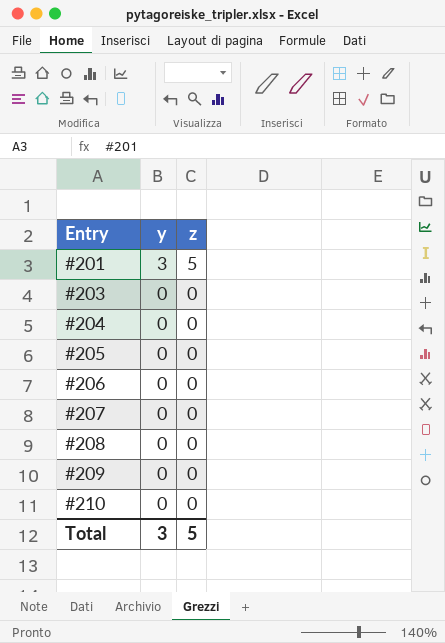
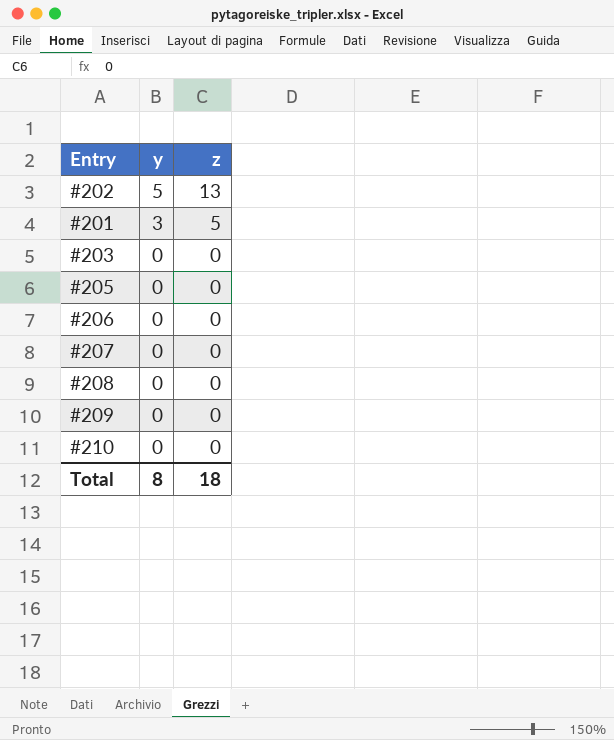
row #204: 0 | 0 -> none
row #202: none -> 5 | 13
Total | y: 3 -> 8
Total | z: 5 -> 18

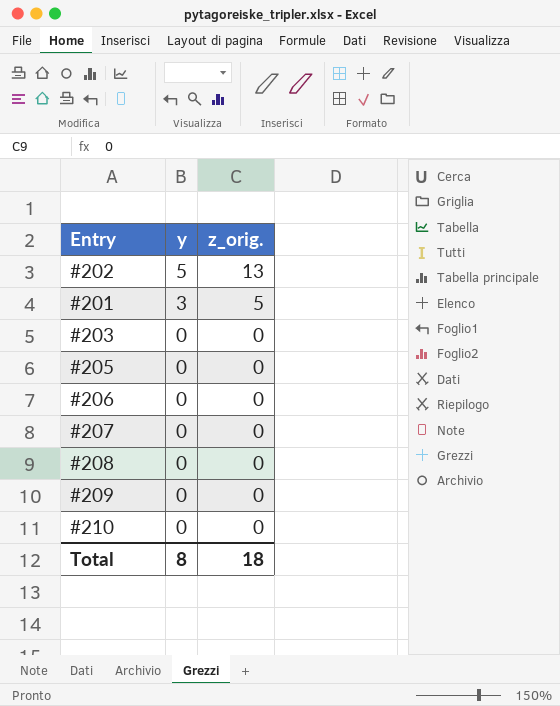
column name: z -> z_orig.

